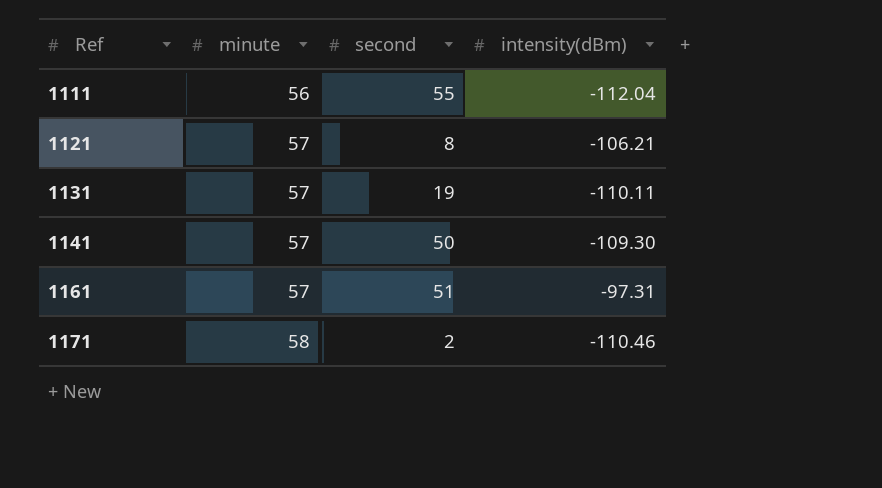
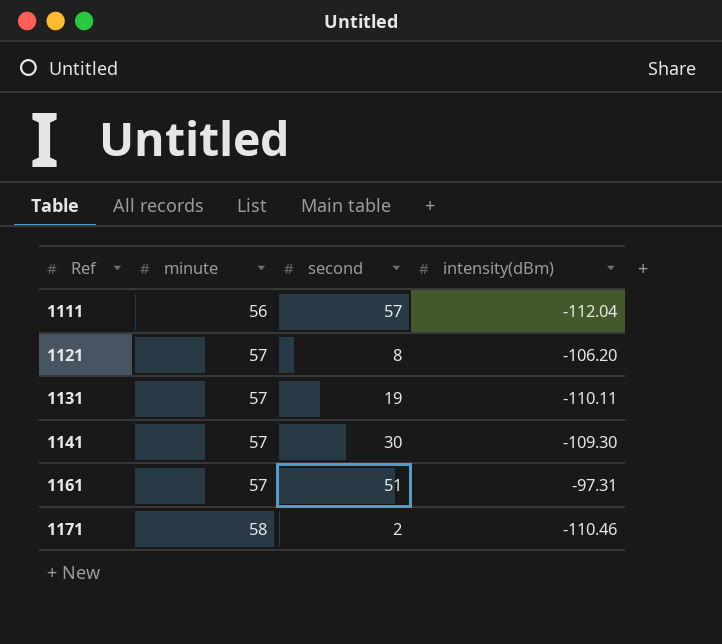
1111 | second: 55 -> 57
1121 | intensity(dBm): -106.21 -> -106.20
1141 | second: 50 -> 30

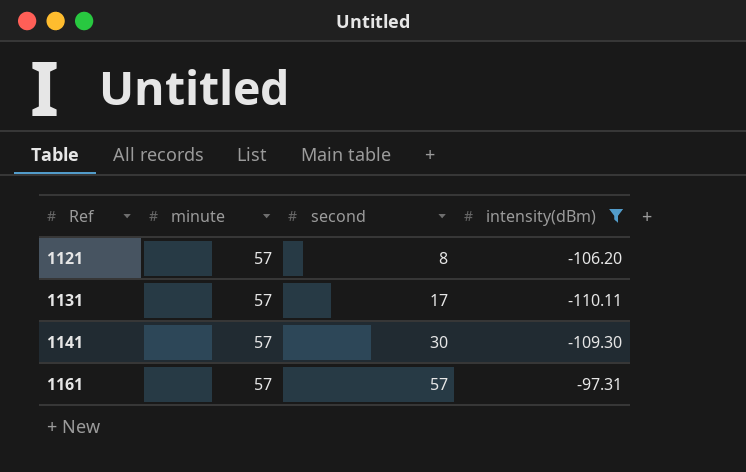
filter: none -> intensity(dBm) >= -110.11
1131 | second: 19 -> 17
1161 | second: 51 -> 57

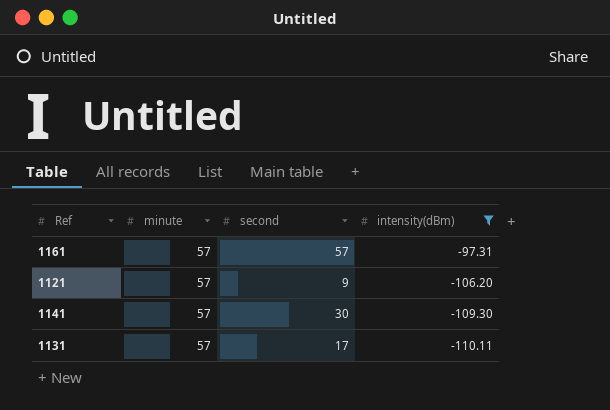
row order: Ref ascending -> intensity(dBm) descending
1121 | second: 8 -> 9

